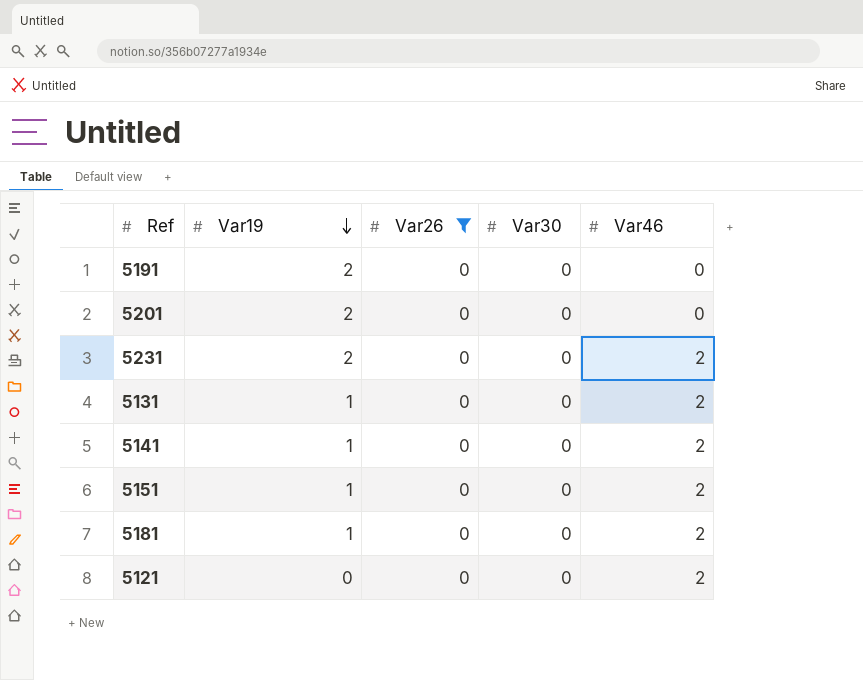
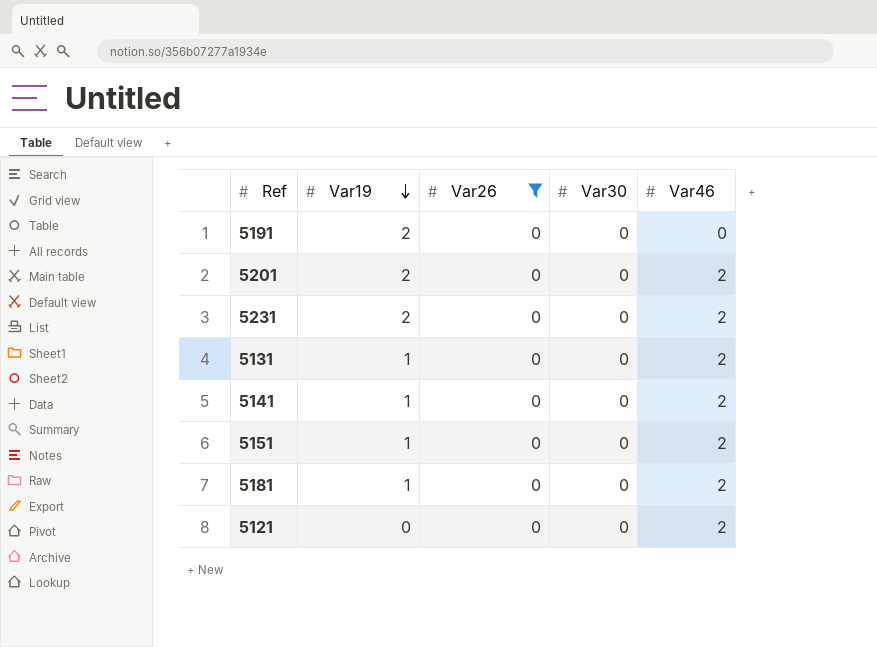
5201 | Var46: 0 -> 2

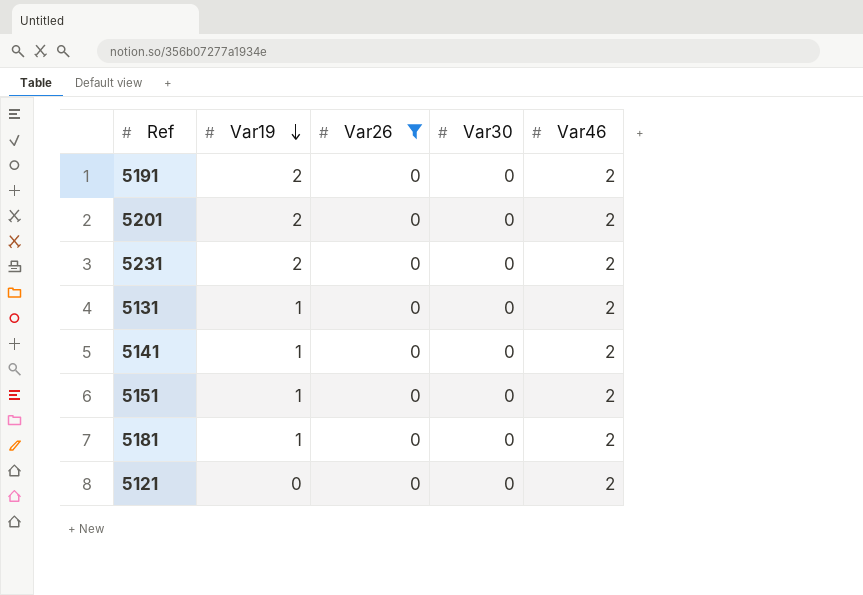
5191 | Var46: 0 -> 2

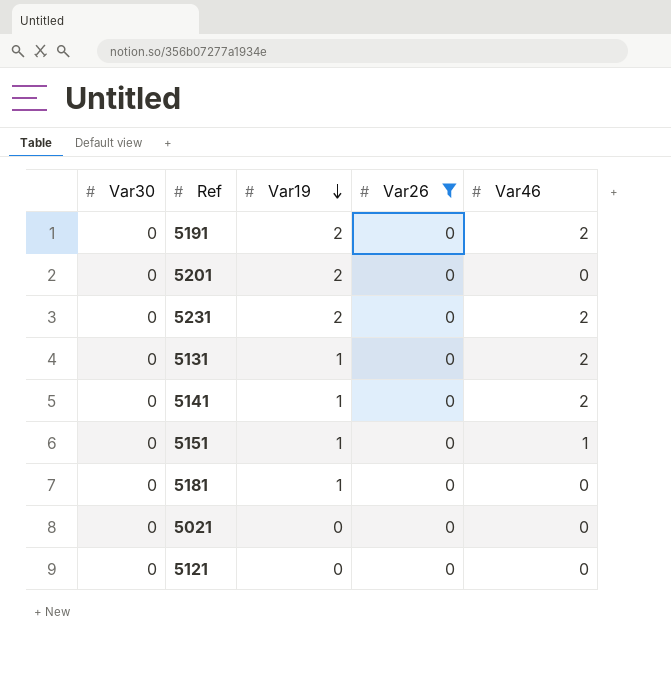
column Var30 | position: 4 -> 1
5201 | Var46: 2 -> 0
5151 | Var46: 2 -> 1
5181 | Var46: 2 -> 0
row 5021: none -> 0 | 0 | 0 | 0
5121 | Var46: 2 -> 0

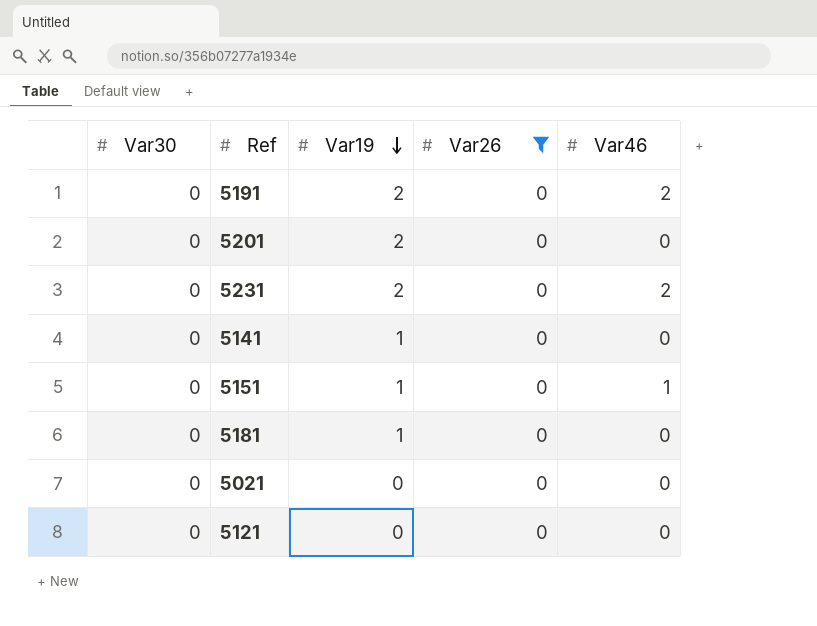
row 5131: 0 | 1 | 0 | 2 -> none
5141 | Var46: 2 -> 0

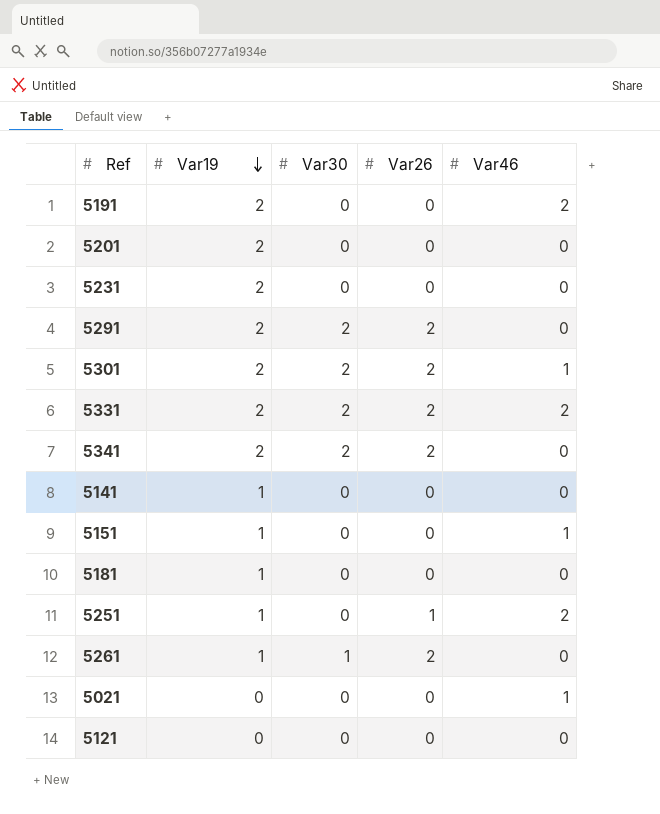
filter: Var26 = 0 -> none
column Var30 | position: 1 -> 3
5231 | Var46: 2 -> 0
5021 | Var46: 0 -> 1

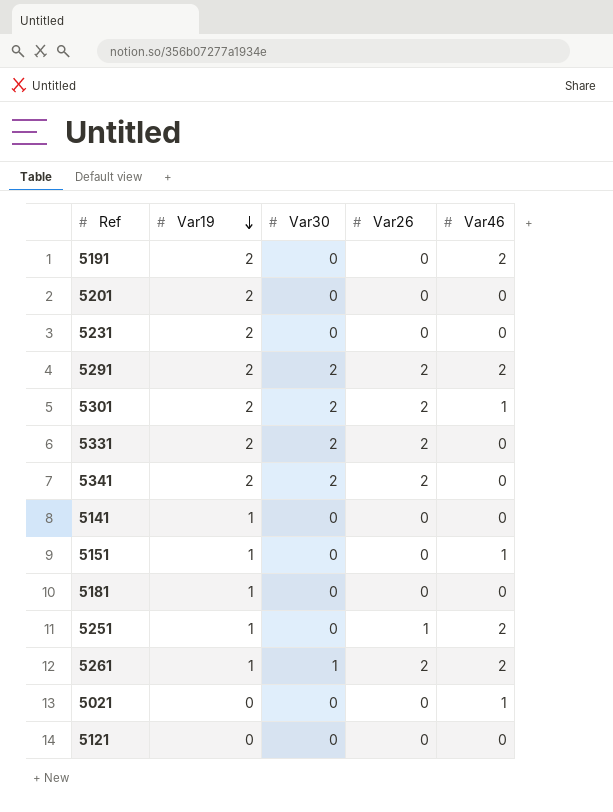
5291 | Var46: 0 -> 2
5331 | Var46: 2 -> 0
5261 | Var46: 0 -> 2

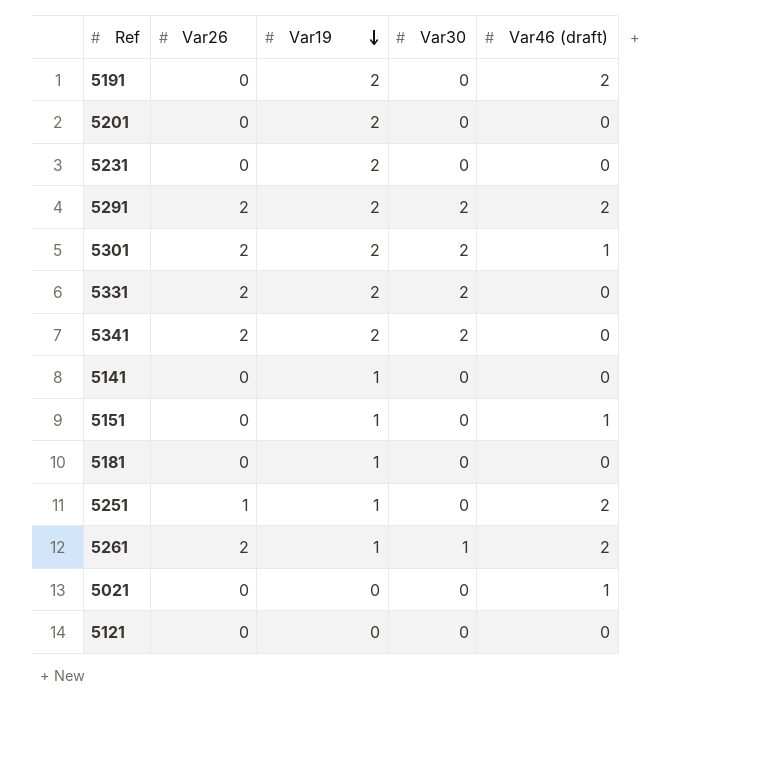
column Var26 | position: 4 -> 2
column name: Var46 -> Var46 (draft)

